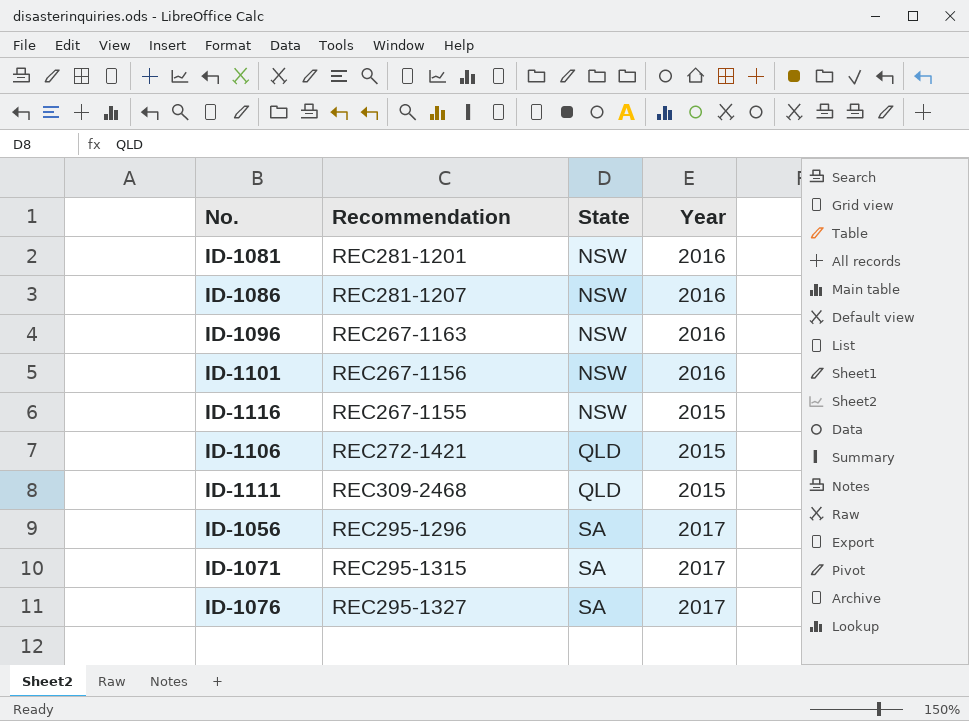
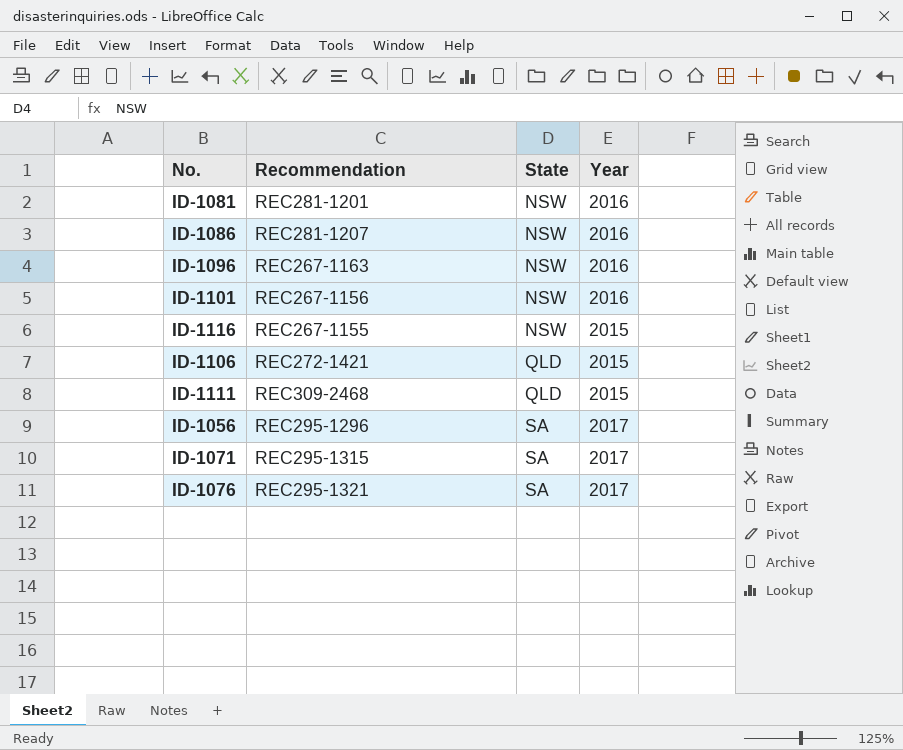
ID-1076 | Recommendation: REC295-1327 -> REC295-1321

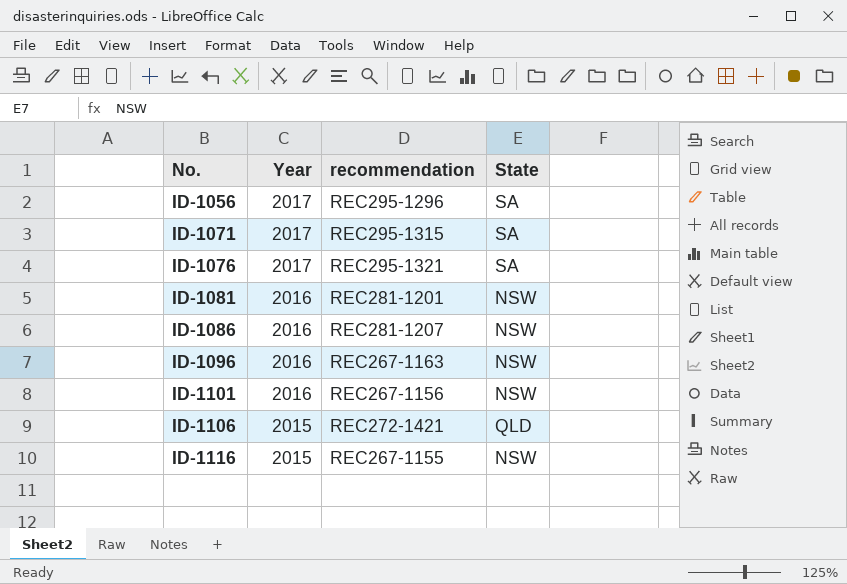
row order: State ascending -> No. ascending
column Year | position: 4 -> 2
column name: Recommendation -> recommendation
row ID-1111: REC309-2468 | QLD | 2015 -> none

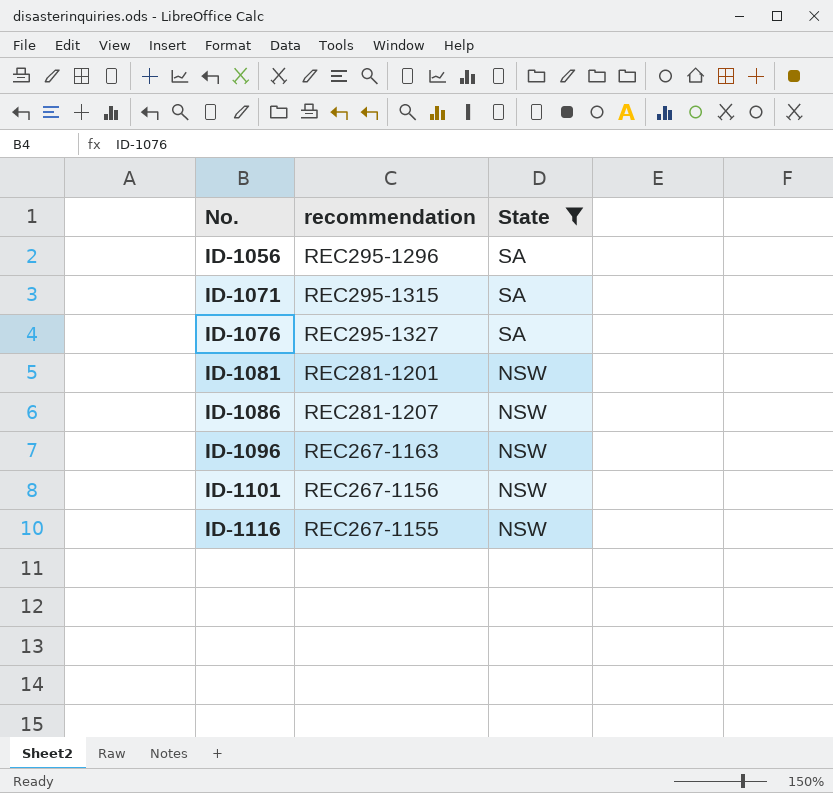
filter: none -> State != QLD
column Year | position: 2 -> none
ID-1076 | recommendation: REC295-1321 -> REC295-1327

